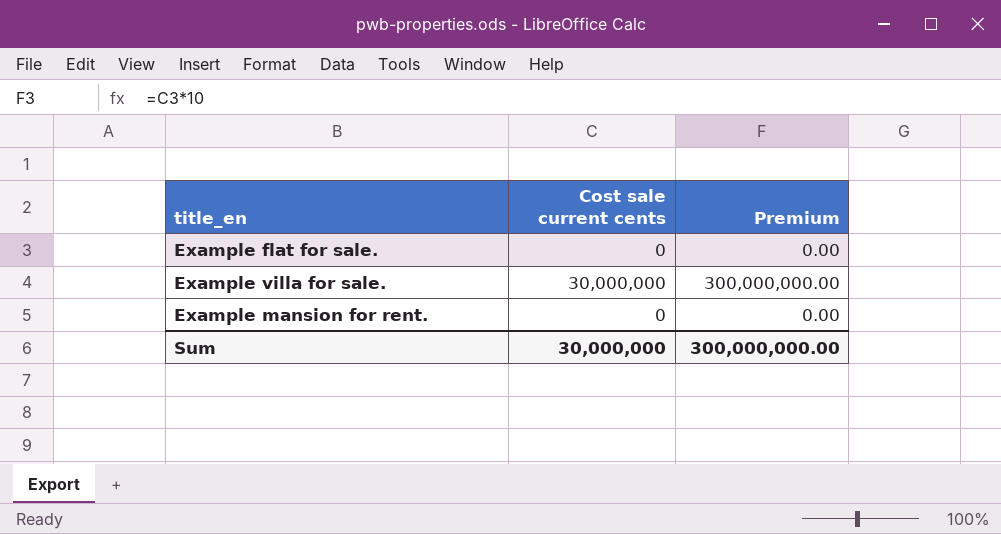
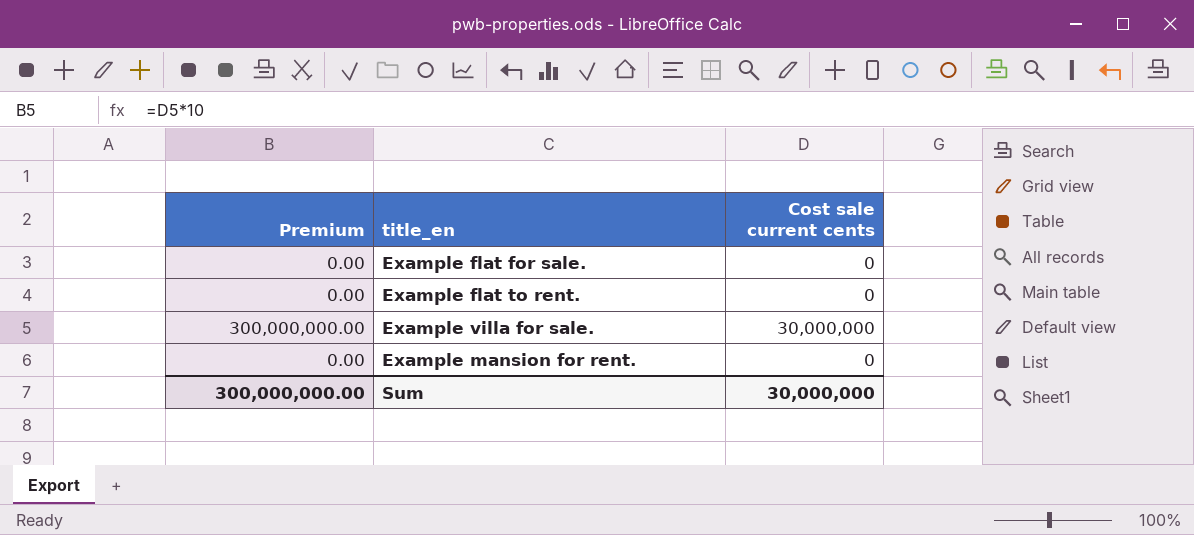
column Premium | position: 3 -> 1
row Example flat to rent.: none -> 0.00 | 0

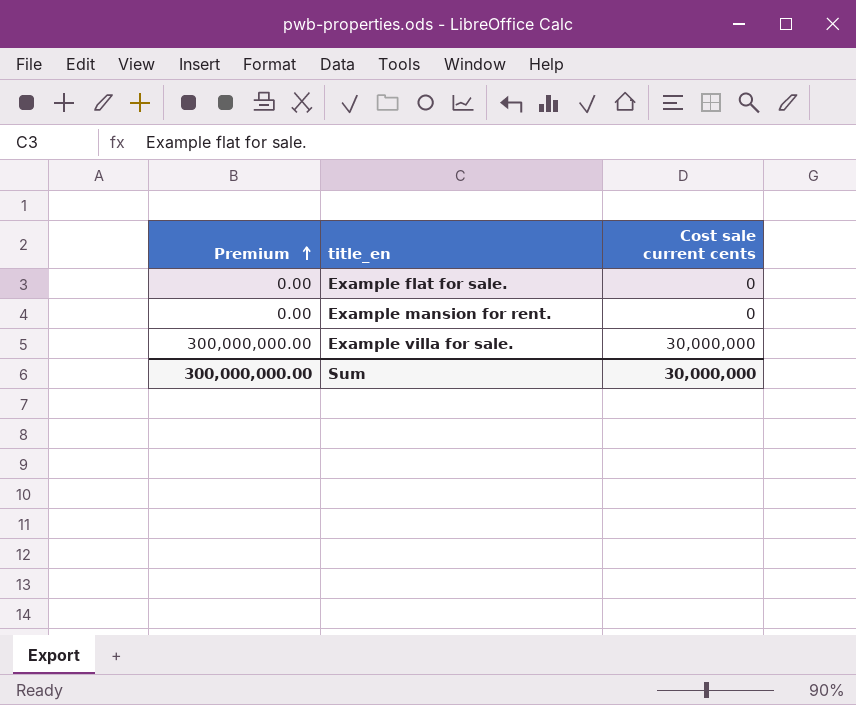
row order: none -> Premium ascending
row Example flat to rent.: 0.00 | 0 -> none

